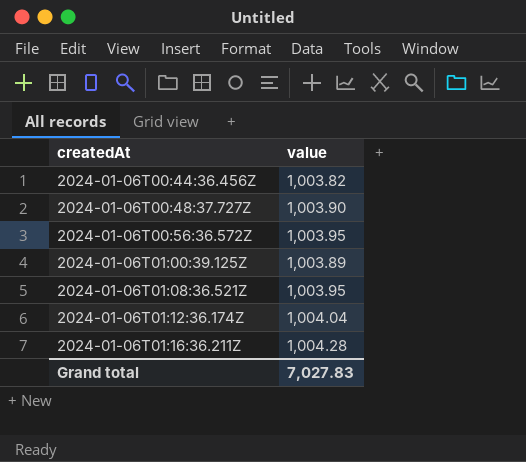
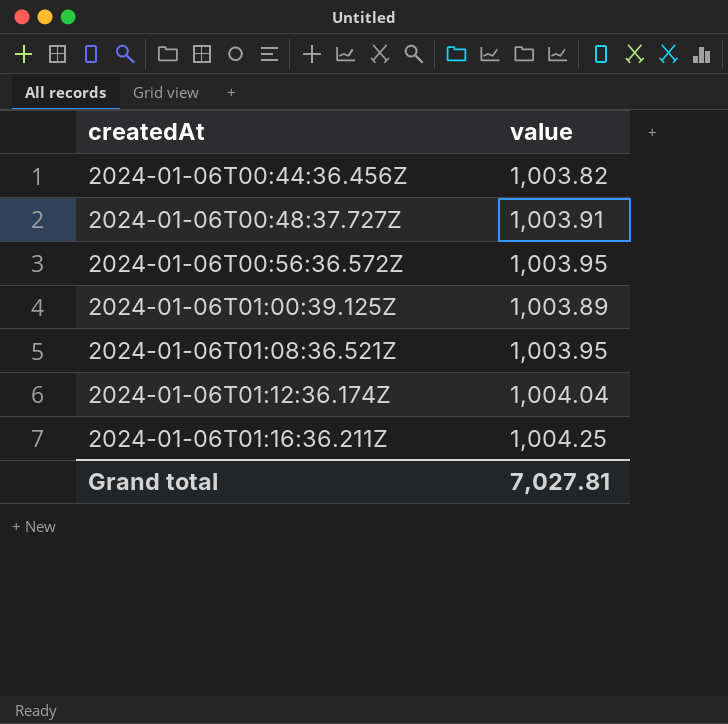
2024-01-06T00:48:37.727Z | value: 1,003.90 -> 1,003.91
2024-01-06T01:16:36.211Z | value: 1,004.28 -> 1,004.25
Grand total | value: 7,027.83 -> 7,027.81

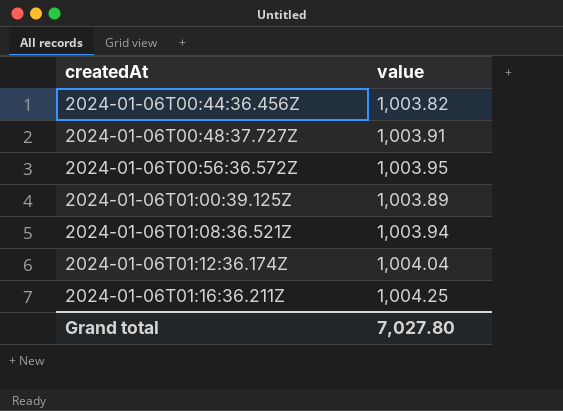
2024-01-06T01:08:36.521Z | value: 1,003.95 -> 1,003.94
Grand total | value: 7,027.81 -> 7,027.80

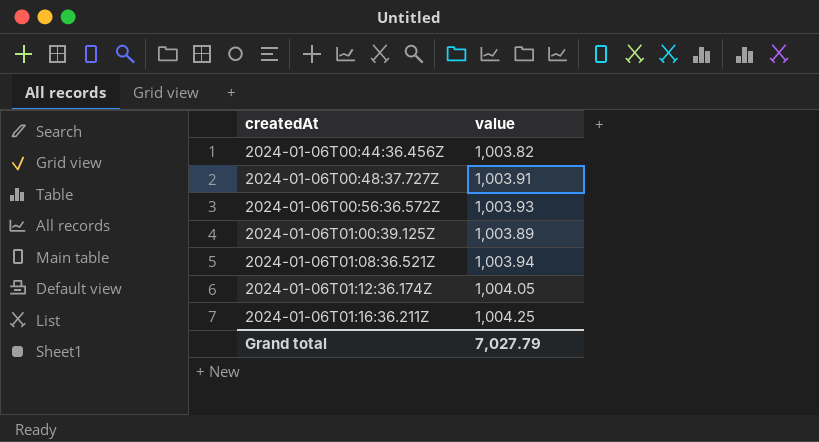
2024-01-06T00:56:36.572Z | value: 1,003.95 -> 1,003.93
2024-01-06T01:12:36.174Z | value: 1,004.04 -> 1,004.05
Grand total | value: 7,027.80 -> 7,027.79

